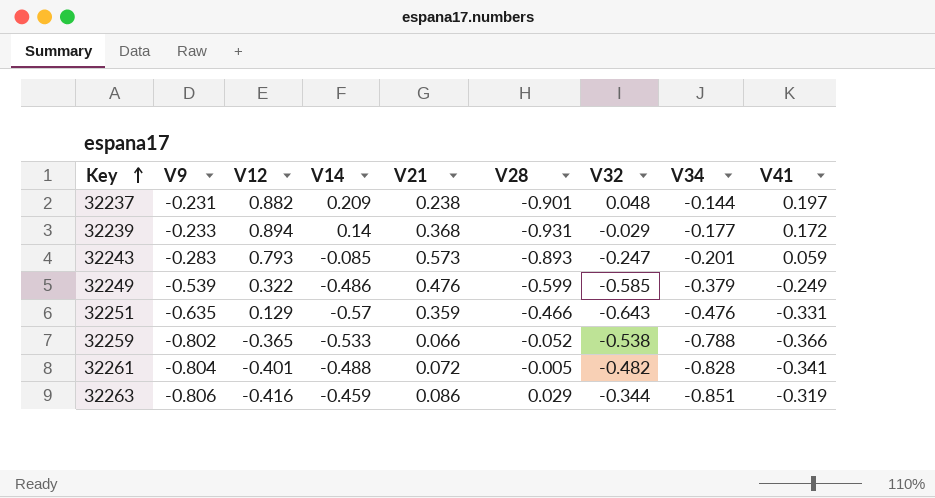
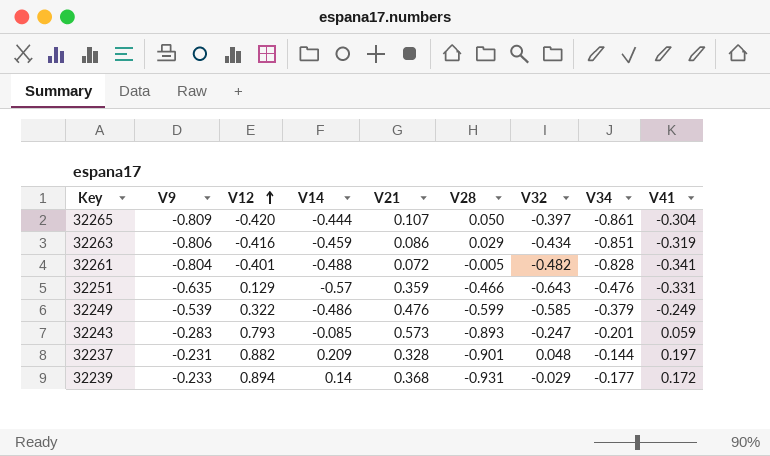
row order: Key ascending -> V12 ascending
row 32259: -0.802 | -0.365 | -0.533 | 0.066 | -0.052 | -0.538 | -0.788 | -0.366 -> none
row 32265: none -> -0.809 | -0.420 | -0.444 | 0.107 | 0.050 | -0.397 | -0.861 | -0.304
32263 | V32: -0.344 -> -0.434
32237 | V21: 0.238 -> 0.328

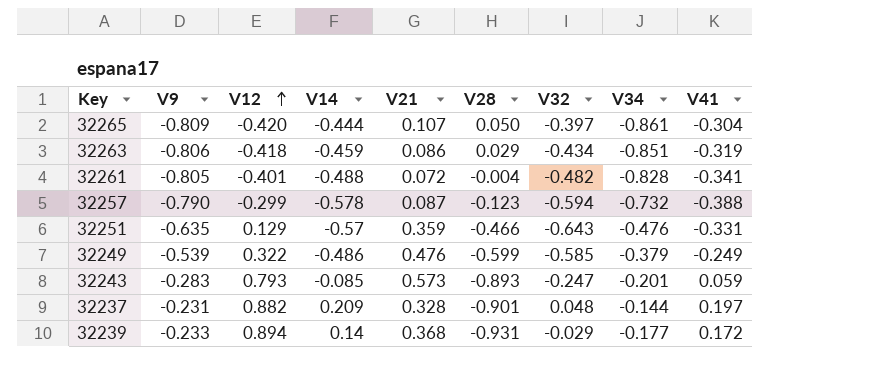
32263 | V12: -0.416 -> -0.418
32261 | V9: -0.804 -> -0.805
32261 | V28: -0.005 -> -0.004
row 32257: none -> -0.790 | -0.299 | -0.578 | 0.087 | -0.123 | -0.594 | -0.732 | -0.388

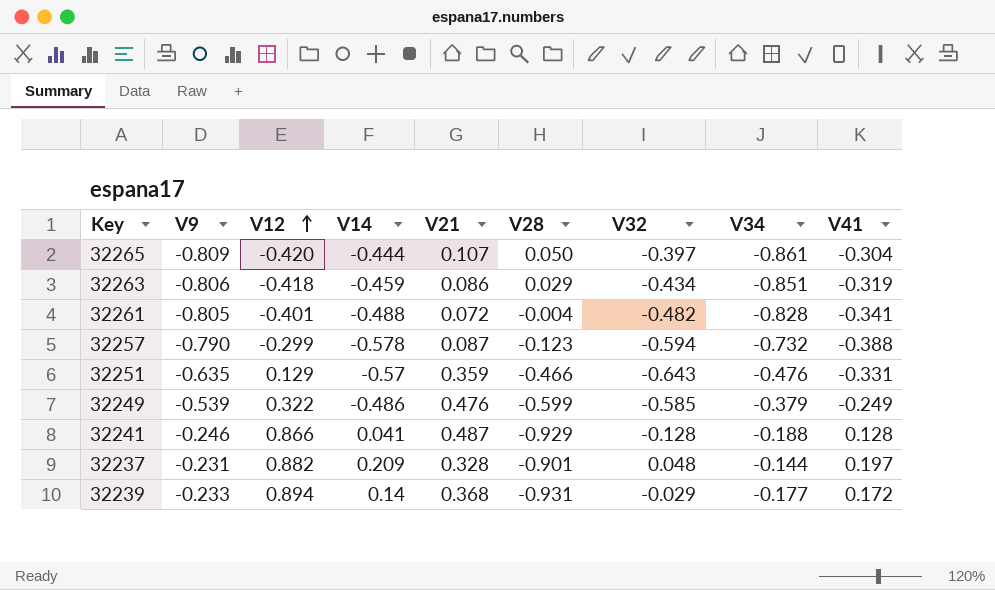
row 32243: -0.283 | 0.793 | -0.085 | 0.573 | -0.893 | -0.247 | -0.201 | 0.059 -> none
row 32241: none -> -0.246 | 0.866 | 0.041 | 0.487 | -0.929 | -0.128 | -0.188 | 0.128

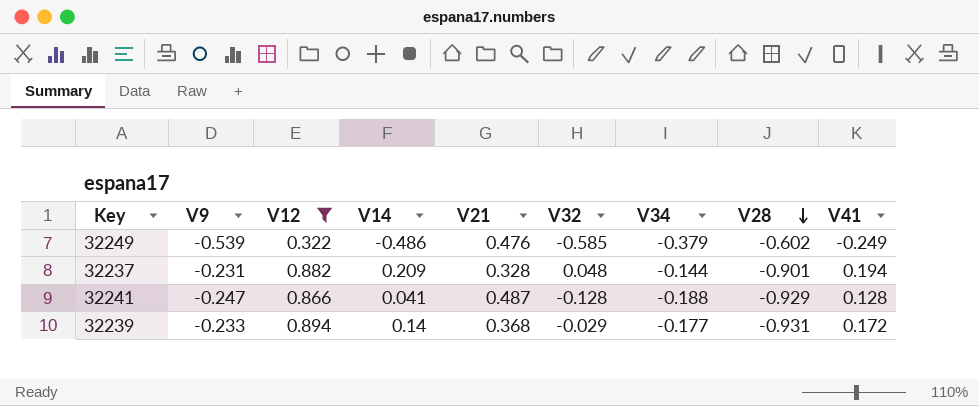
filter: none -> V12 >= 0.322
row order: V12 ascending -> V28 descending
column V28 | position: 6 -> 8
32249 | V28: -0.599 -> -0.602
32237 | V41: 0.197 -> 0.194
32241 | V9: -0.246 -> -0.247

